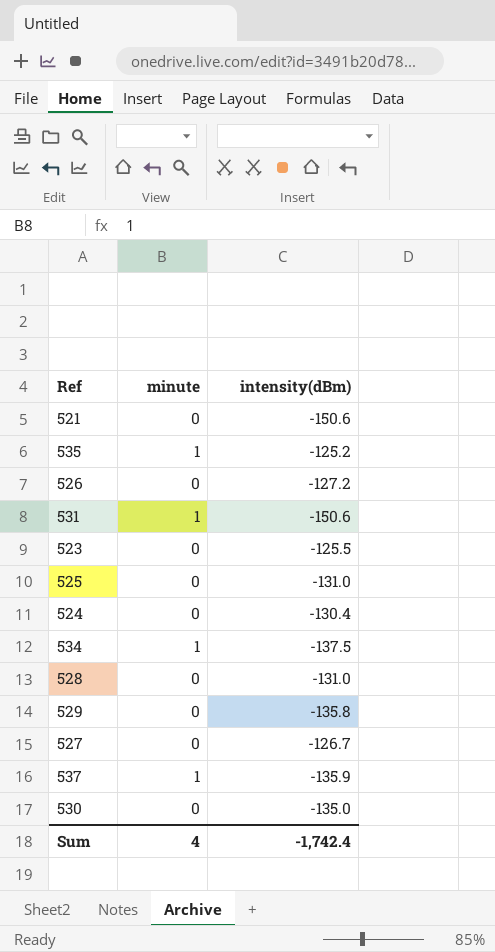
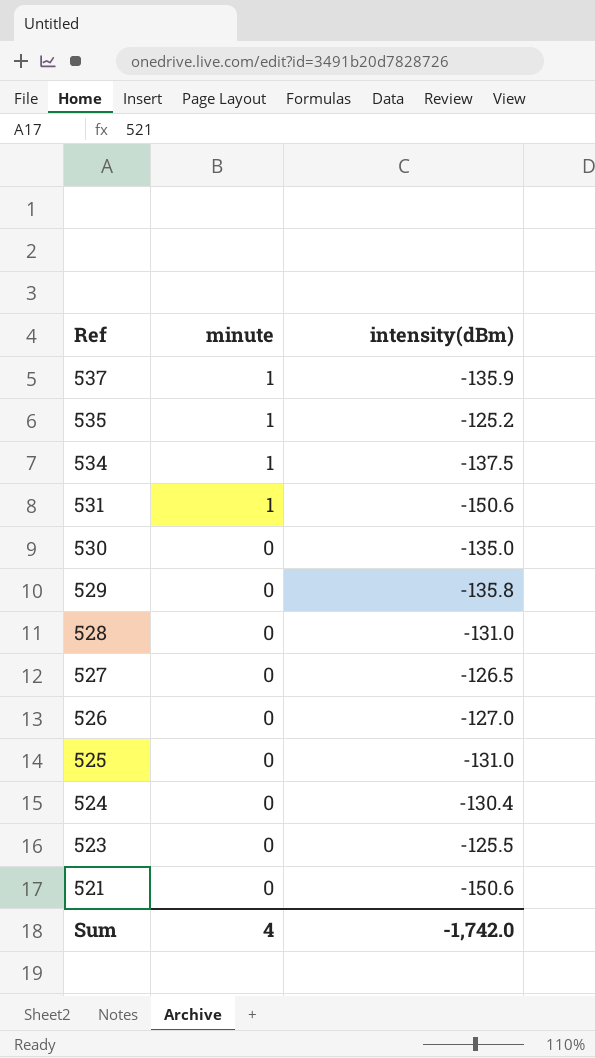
row order: none -> Ref descending
527 | intensity(dBm): -126.7 -> -126.5
526 | intensity(dBm): -127.2 -> -127.0
Sum | intensity(dBm): -1,742.4 -> -1,742.0

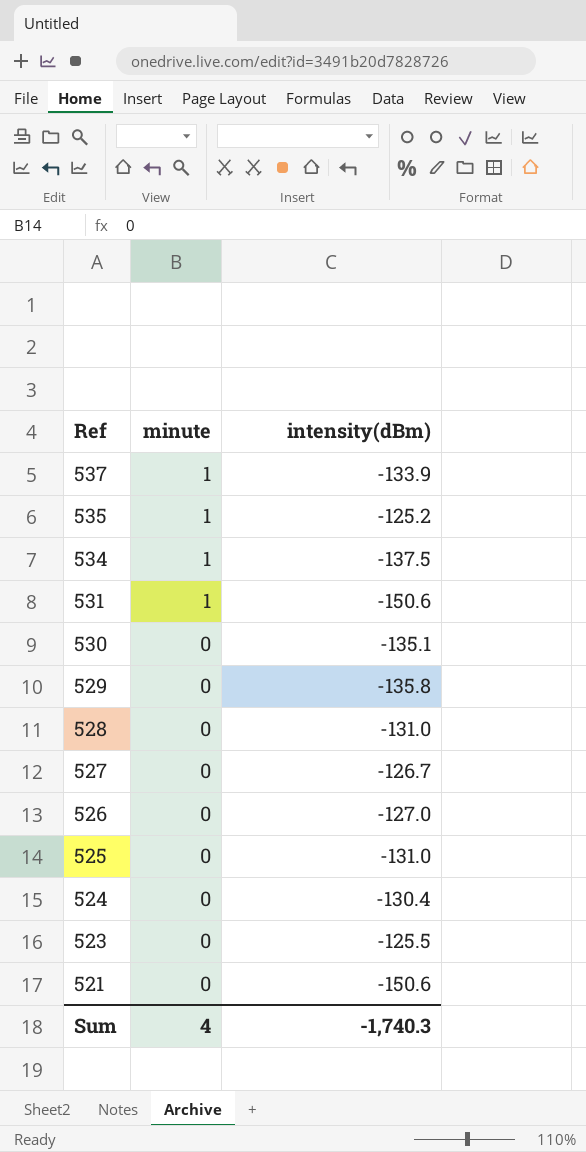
537 | intensity(dBm): -135.9 -> -133.9
530 | intensity(dBm): -135.0 -> -135.1
527 | intensity(dBm): -126.5 -> -126.7
Sum | intensity(dBm): -1,742.0 -> -1,740.3

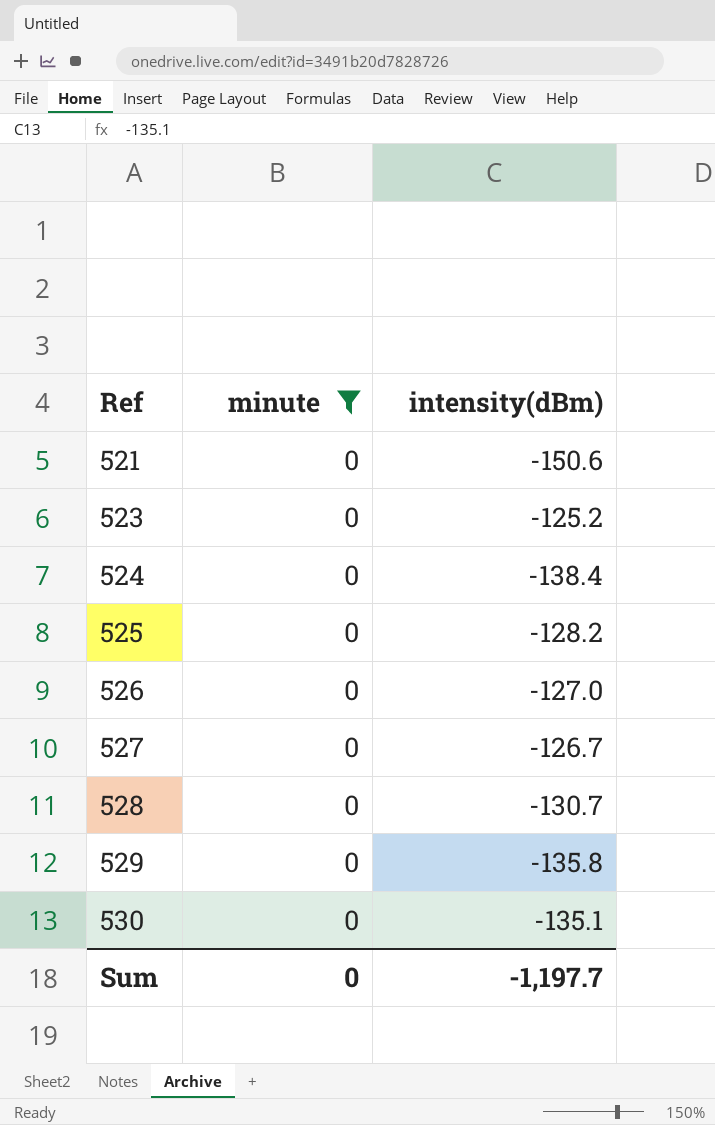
filter: none -> minute = 0
row order: Ref descending -> Ref ascending
523 | intensity(dBm): -125.5 -> -125.2
524 | intensity(dBm): -130.4 -> -138.4
525 | intensity(dBm): -131.0 -> -128.2
528 | intensity(dBm): -131.0 -> -130.7
Sum | minute: 4 -> 0
Sum | intensity(dBm): -1,740.3 -> -1,197.7

